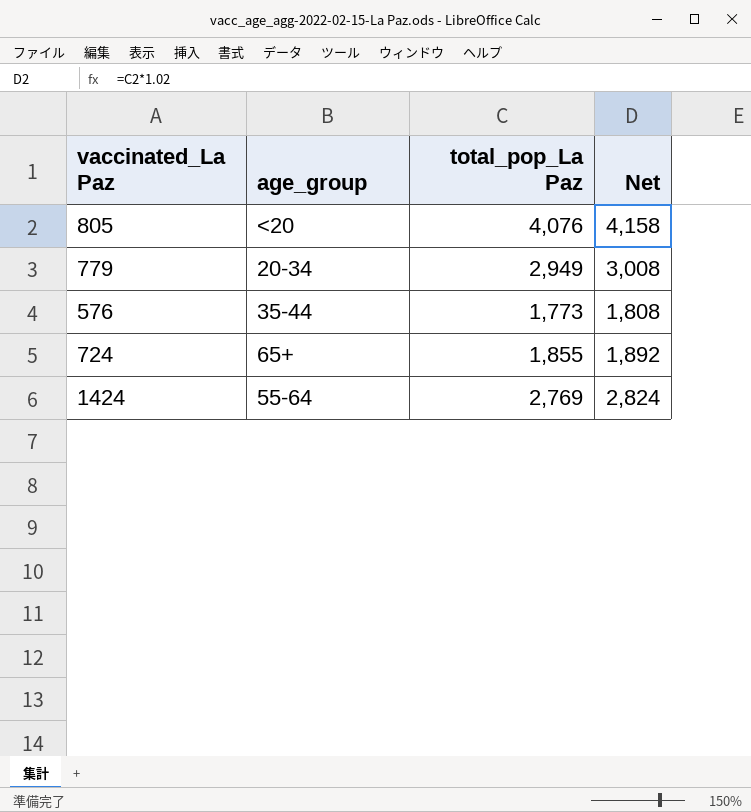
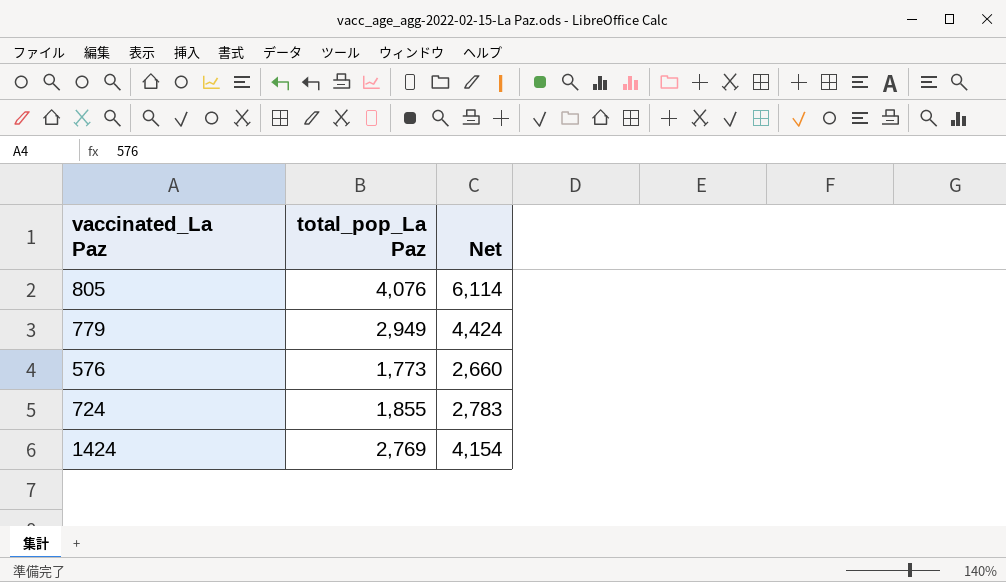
column age_group | position: 2 -> none
column Net | formula: [total_pop_La Paz] * 1.02 -> [total_pop_La Paz] * 1.5

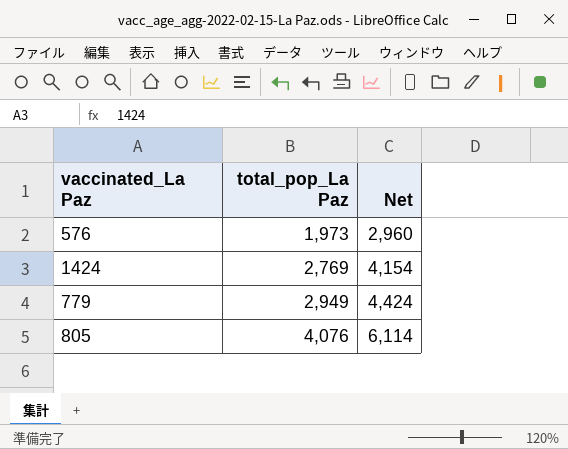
row order: none -> total_pop_La Paz ascending
row 724: 1,855 | 2,783 -> none
576 | total_pop_La Paz: 1,773 -> 1,973
576 | Net: 2,660 -> 2,960

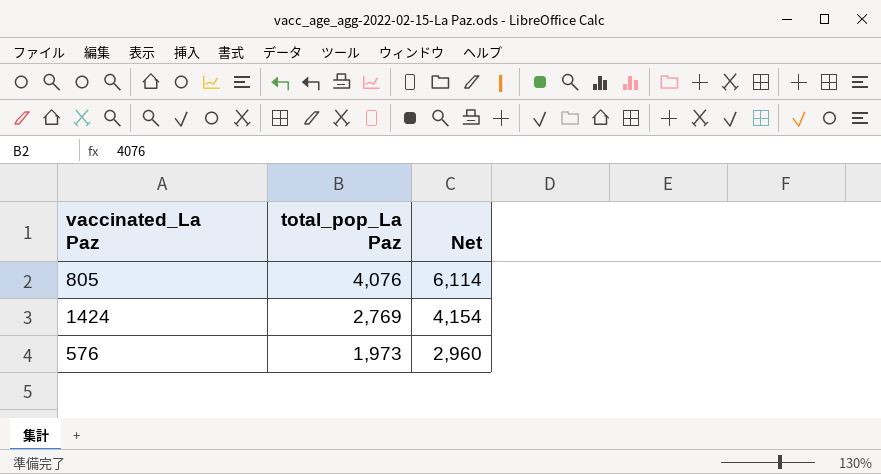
row order: total_pop_La Paz ascending -> total_pop_La Paz descending
row 779: 2,949 | 4,424 -> none

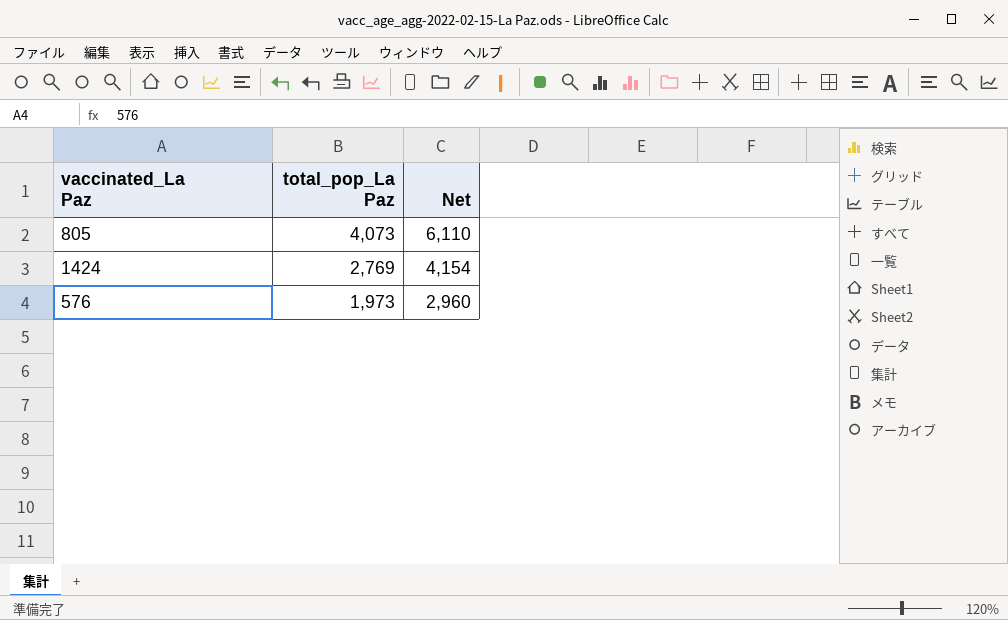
805 | total_pop_La Paz: 4,076 -> 4,073
805 | Net: 6,114 -> 6,110

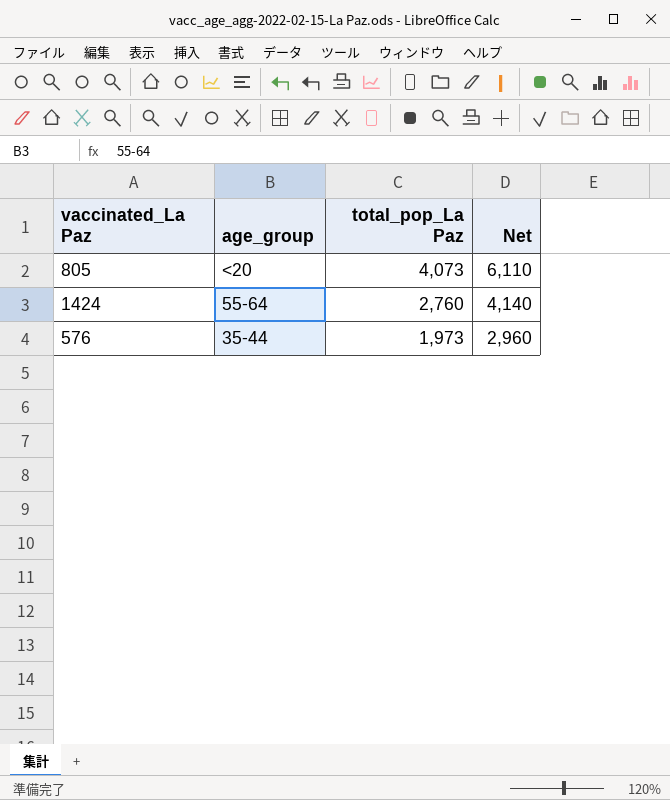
column age_group | position: none -> 2
1424 | total_pop_La Paz: 2,769 -> 2,760
1424 | Net: 4,154 -> 4,140

